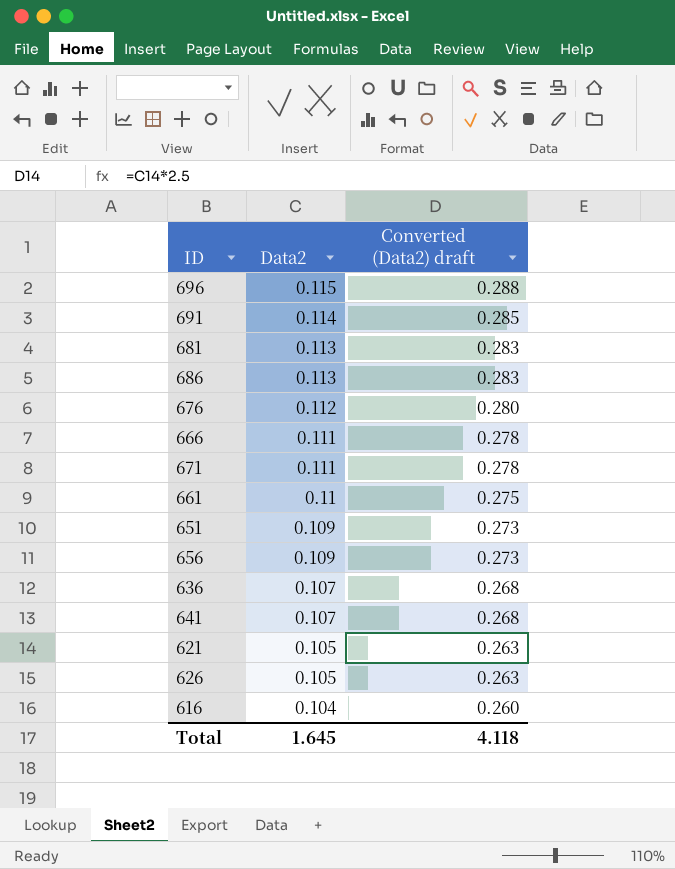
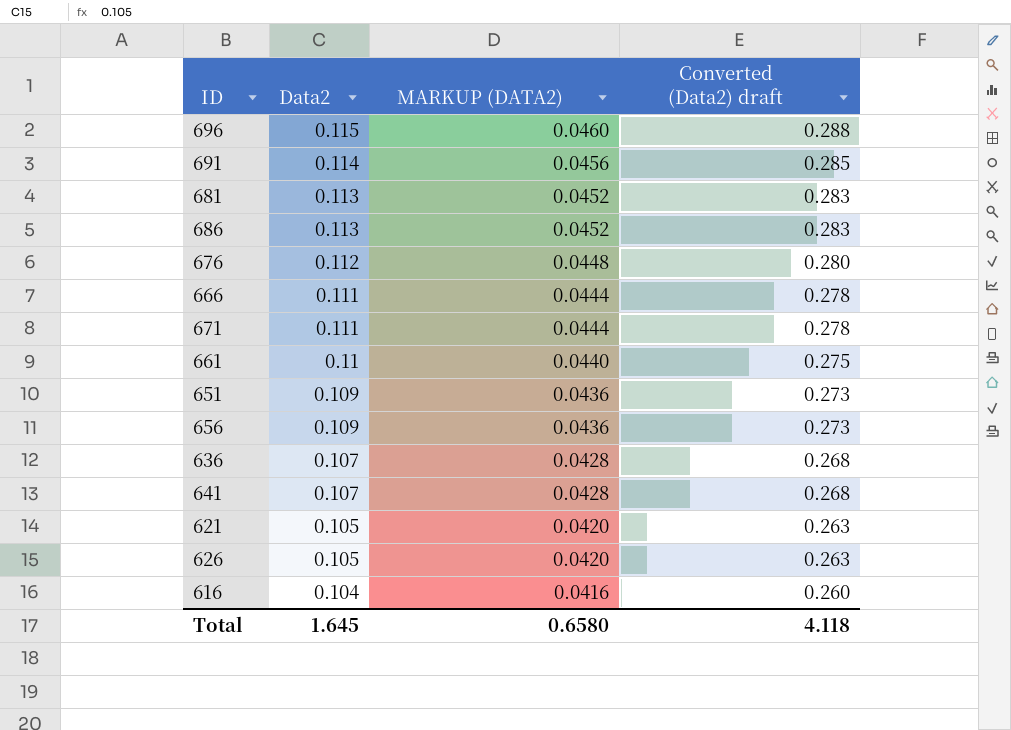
column MARKUP (DATA2) | formula: none -> [Data2] * 0.4

